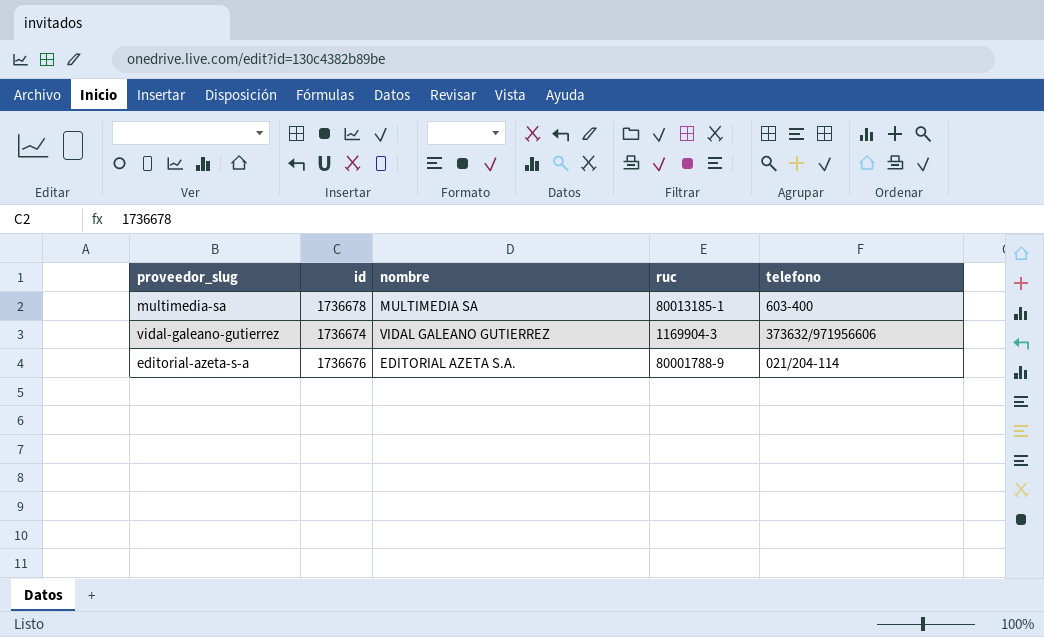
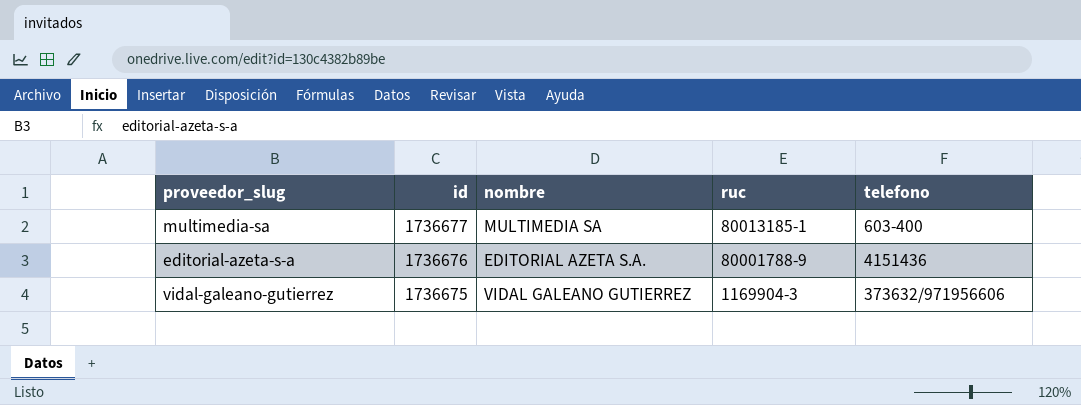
row order: none -> id descending
multimedia-sa | id: 1736678 -> 1736677
editorial-azeta-s-a | telefono: 021/204-114 -> 4151436
vidal-galeano-gutierrez | id: 1736674 -> 1736675

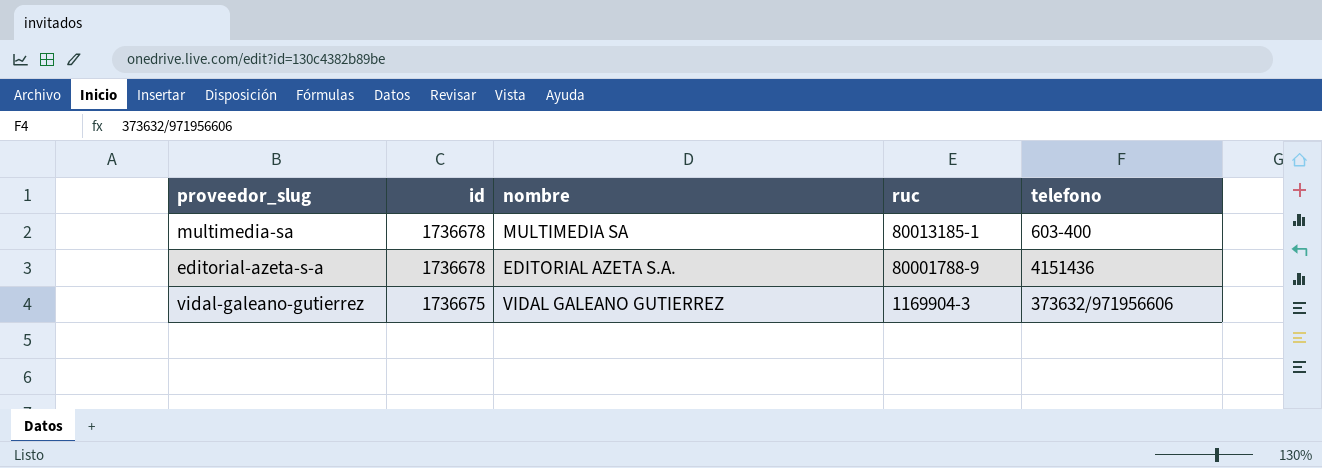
multimedia-sa | id: 1736677 -> 1736678
editorial-azeta-s-a | id: 1736676 -> 1736678

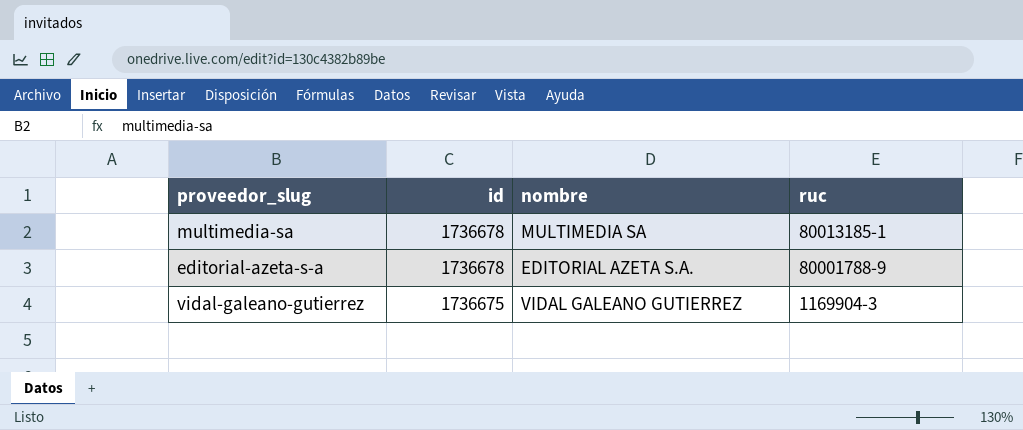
column telefono | position: 5 -> none

